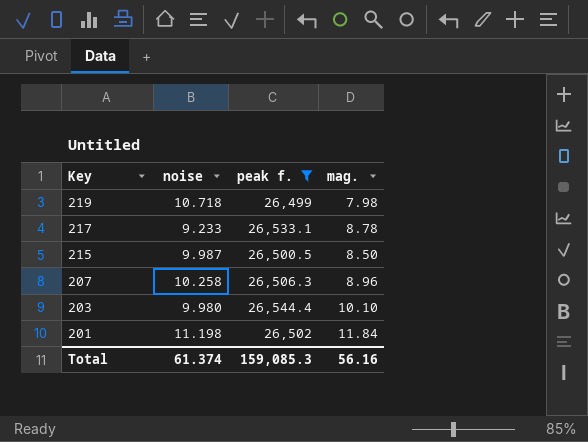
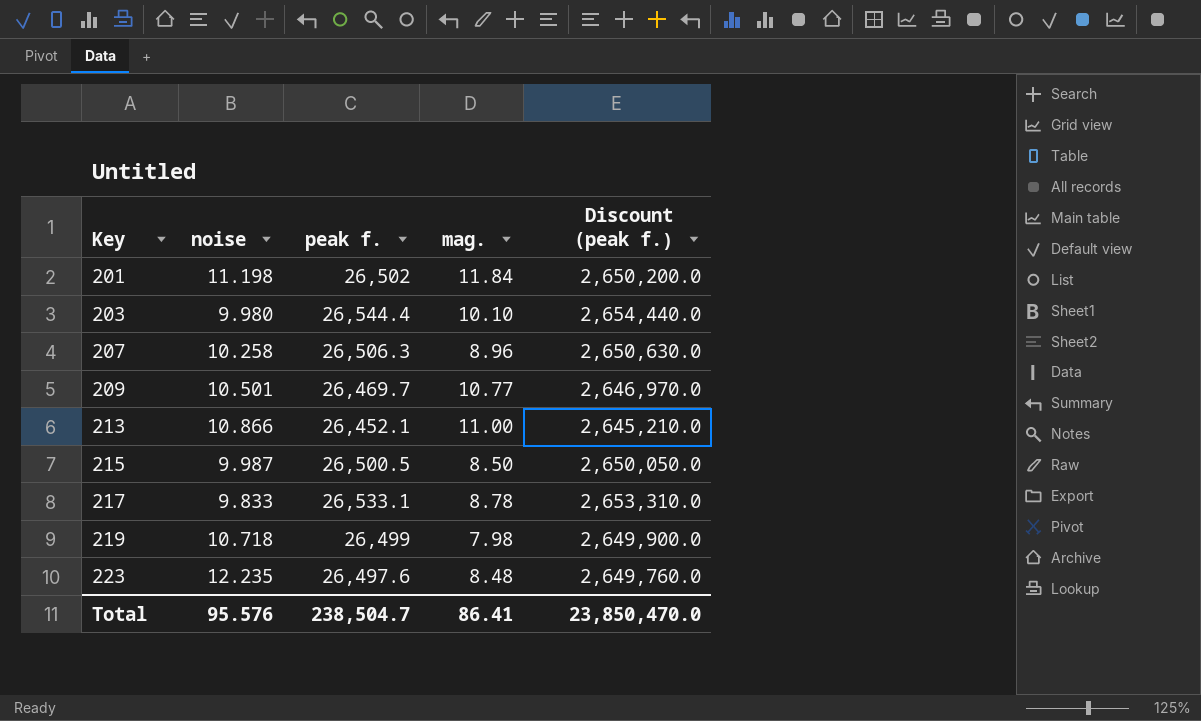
filter: peak f. >= 26,499 -> none
row order: Key descending -> Key ascending
column Discount (peak f.) | formula: none -> [peak f.] * 100
217 | noise: 9.233 -> 9.833
Total | noise: 61.374 -> 95.576
Total | peak f.: 159,085.3 -> 238,504.7
Total | mag.: 56.16 -> 86.41

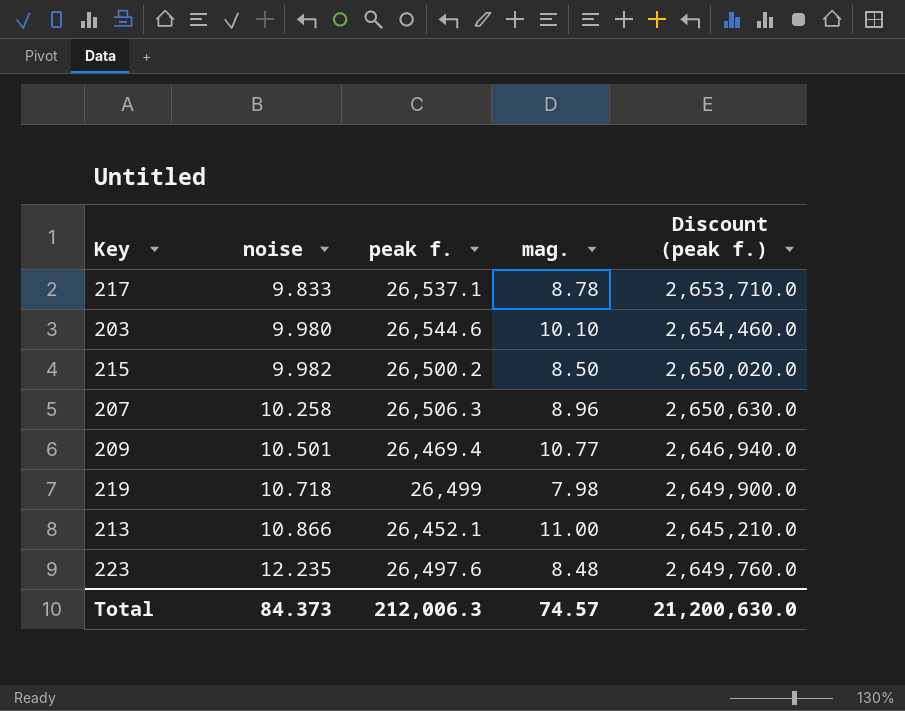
row order: Key ascending -> noise ascending
row 201: 11.198 | 26,502 | 11.84 | 2,650,200.0 -> none
217 | peak f.: 26,533.1 -> 26,537.1
217 | Discount (peak f.): 2,653,310.0 -> 2,653,710.0
203 | peak f.: 26,544.4 -> 26,544.6
203 | Discount (peak f.): 2,654,440.0 -> 2,654,460.0
215 | noise: 9.987 -> 9.982
215 | peak f.: 26,500.5 -> 26,500.2
215 | Discount (peak f.): 2,650,050.0 -> 2,650,020.0
209 | peak f.: 26,469.7 -> 26,469.4
209 | Discount (peak f.): 2,646,970.0 -> 2,646,940.0
Total | noise: 95.576 -> 84.373
Total | peak f.: 238,504.7 -> 212,006.3
Total | mag.: 86.41 -> 74.57
Total | Discount (peak f.): 23,850,470.0 -> 21,200,630.0

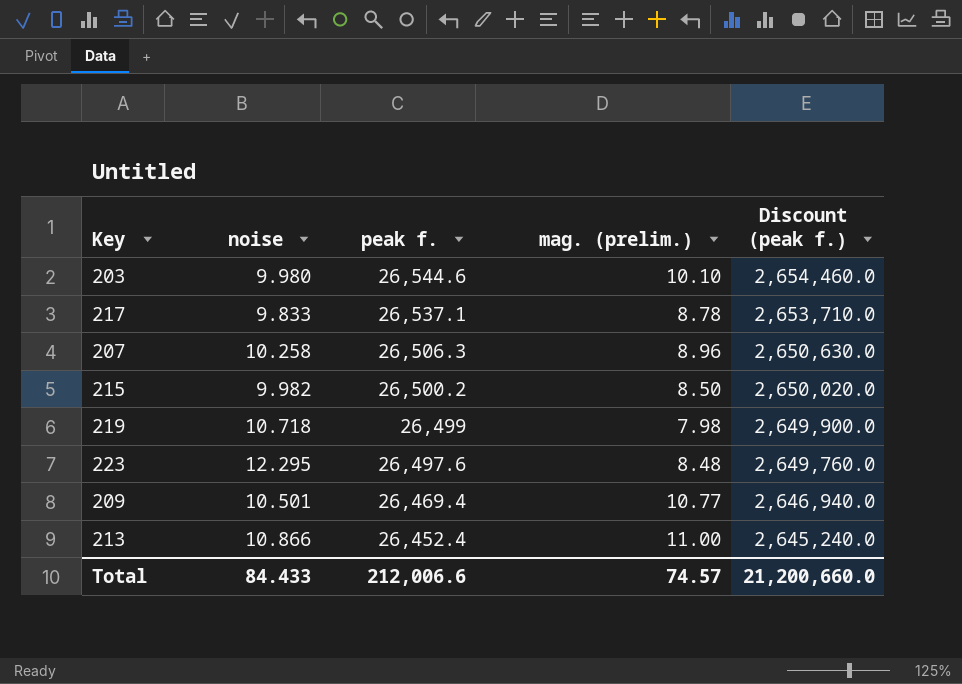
row order: noise ascending -> peak f. descending
column name: mag. -> mag. (prelim.)
223 | noise: 12.235 -> 12.295
213 | peak f.: 26,452.1 -> 26,452.4
213 | Discount (peak f.): 2,645,210.0 -> 2,645,240.0
Total | noise: 84.373 -> 84.433
Total | peak f.: 212,006.3 -> 212,006.6
Total | Discount (peak f.): 21,200,630.0 -> 21,200,660.0

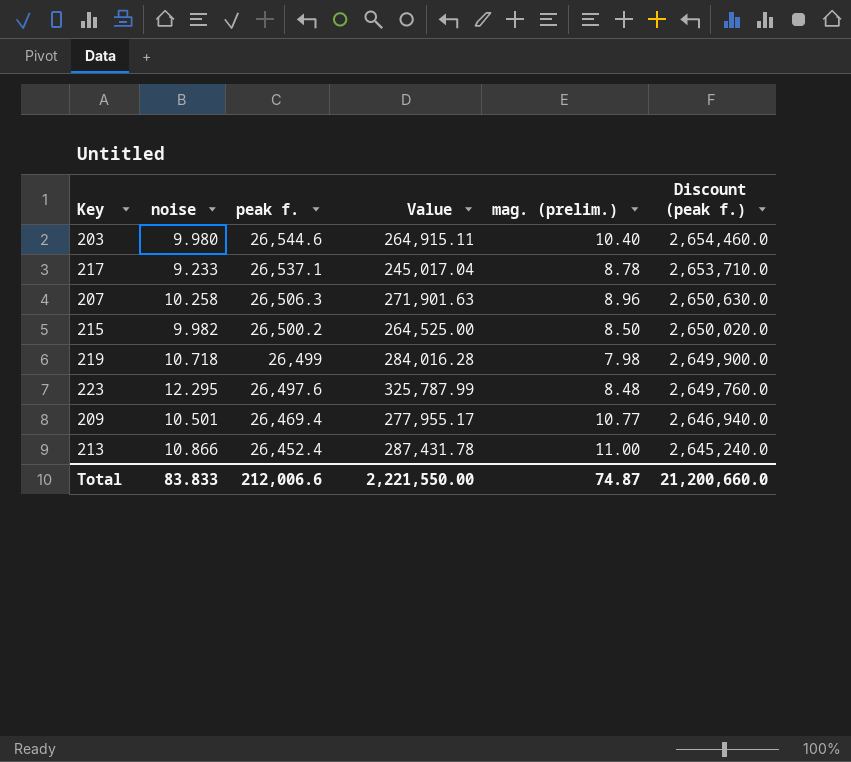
column Value | formula: none -> [noise] * [peak f.]
203 | mag. (prelim.): 10.10 -> 10.40
217 | noise: 9.833 -> 9.233
Total | noise: 84.433 -> 83.833
Total | mag. (prelim.): 74.57 -> 74.87

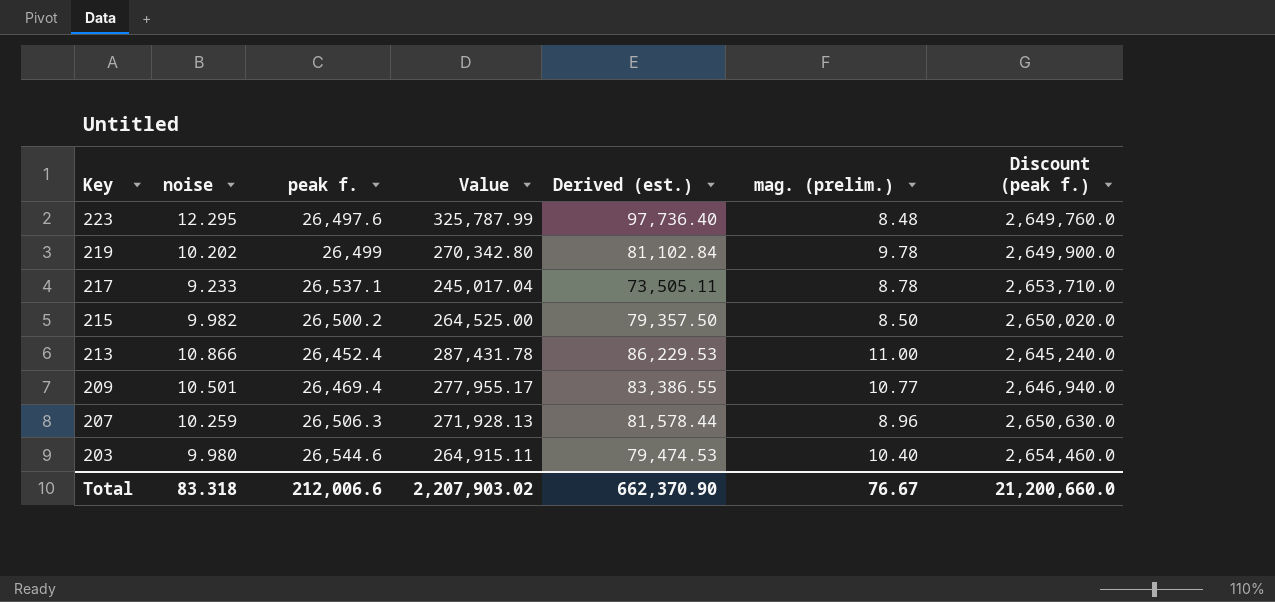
row order: peak f. descending -> Key descending
column Derived (est.) | formula: none -> [Value] * 0.3
219 | noise: 10.718 -> 10.202
219 | Value: 284,016.28 -> 270,342.80
219 | mag. (prelim.): 7.98 -> 9.78
207 | noise: 10.258 -> 10.259
207 | Value: 271,901.63 -> 271,928.13
Total | noise: 83.833 -> 83.318
Total | Value: 2,221,550.00 -> 2,207,903.02
Total | mag. (prelim.): 74.87 -> 76.67

